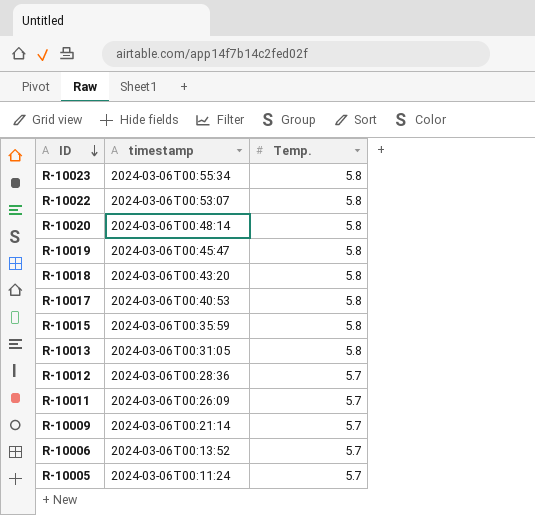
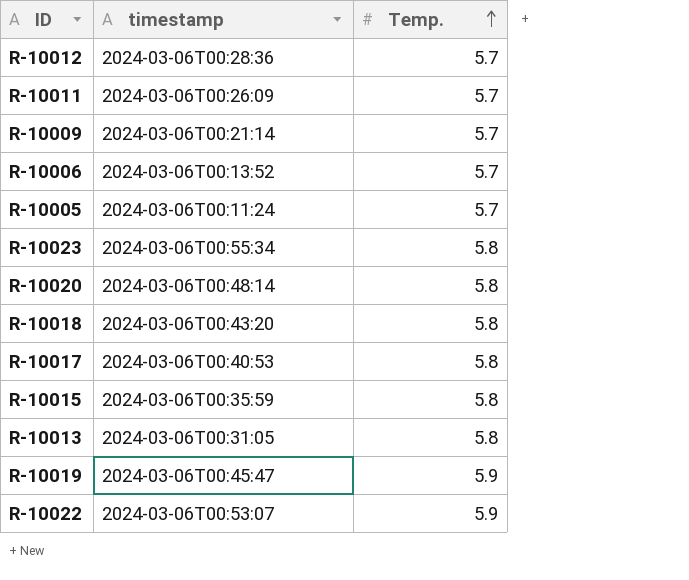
row order: ID descending -> Temp. ascending
R-10019 | Temp.: 5.8 -> 5.9
R-10022 | Temp.: 5.8 -> 5.9

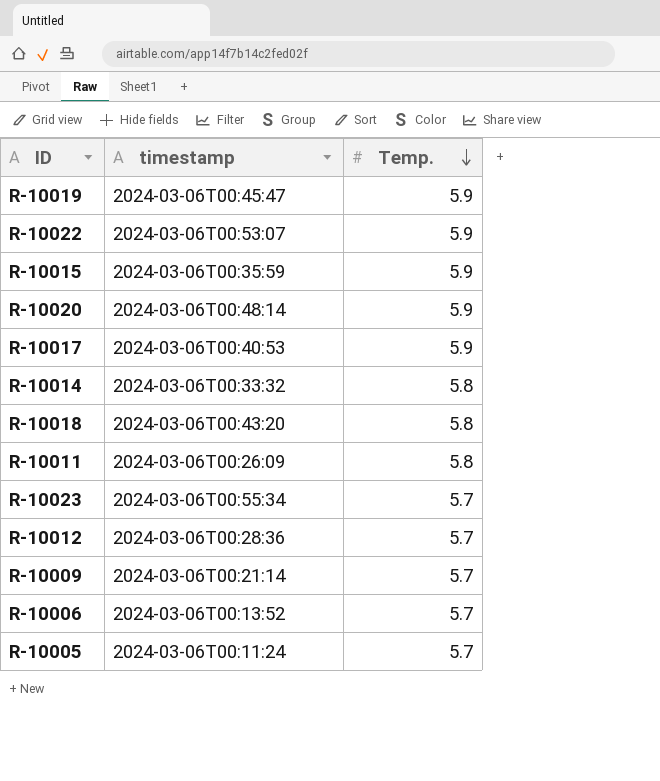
row order: Temp. ascending -> Temp. descending
row R-10013: 2024-03-06T00:31:05 | 5.8 -> none
R-10015 | Temp.: 5.8 -> 5.9
R-10020 | Temp.: 5.8 -> 5.9
R-10017 | Temp.: 5.8 -> 5.9
row R-10014: none -> 2024-03-06T00:33:32 | 5.8
R-10011 | Temp.: 5.7 -> 5.8
R-10023 | Temp.: 5.8 -> 5.7

